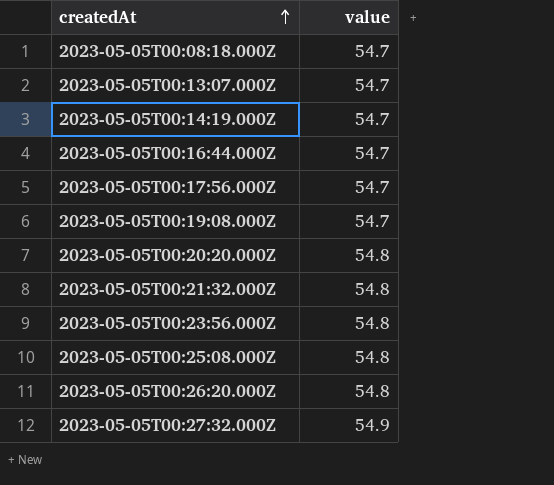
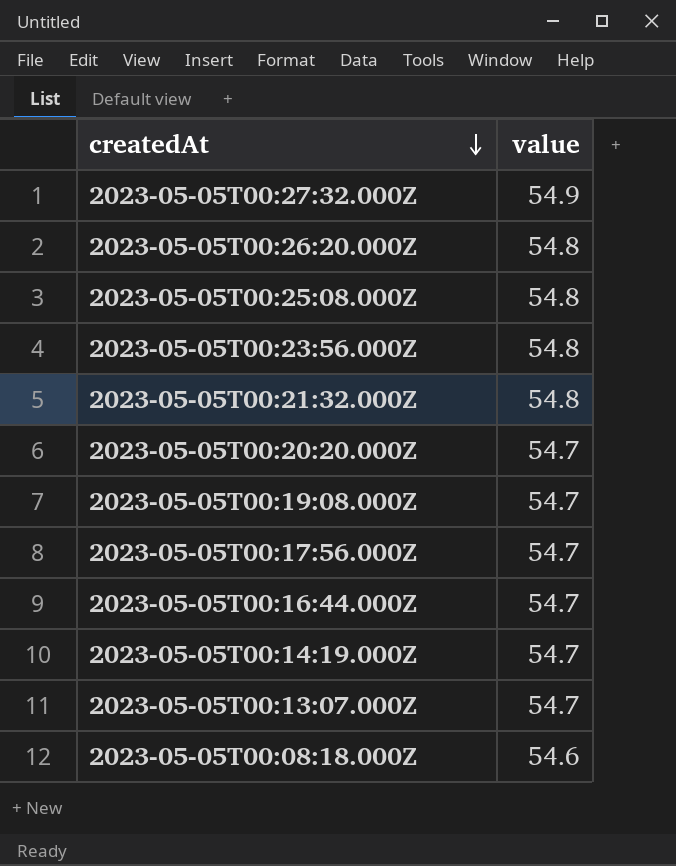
row order: createdAt ascending -> createdAt descending
2023-05-05T00:20:20.000Z | value: 54.8 -> 54.7
2023-05-05T00:08:18.000Z | value: 54.7 -> 54.6

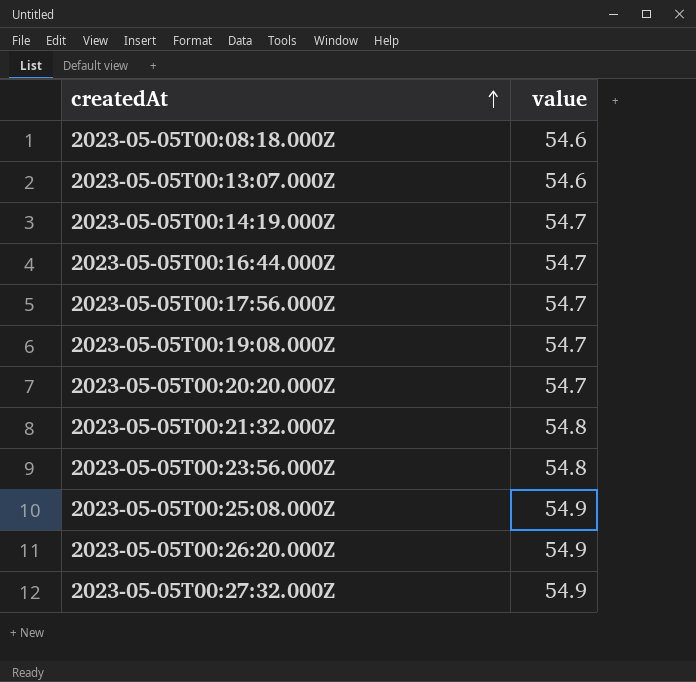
row order: createdAt descending -> createdAt ascending
2023-05-05T00:13:07.000Z | value: 54.7 -> 54.6
2023-05-05T00:25:08.000Z | value: 54.8 -> 54.9
2023-05-05T00:26:20.000Z | value: 54.8 -> 54.9

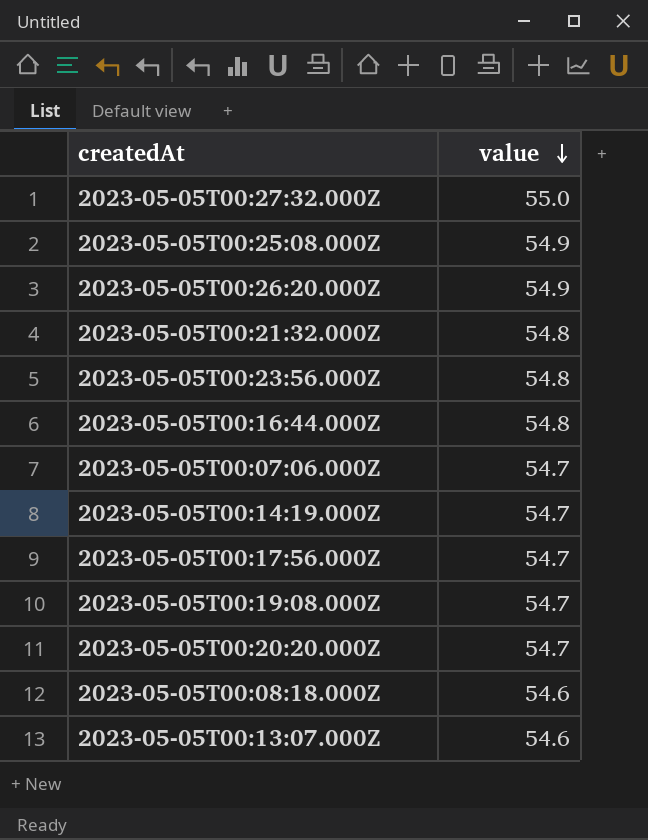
row order: createdAt ascending -> value descending
2023-05-05T00:27:32.000Z | value: 54.9 -> 55.0
2023-05-05T00:16:44.000Z | value: 54.7 -> 54.8
row 2023-05-05T00:07:06.000Z: none -> 54.7

